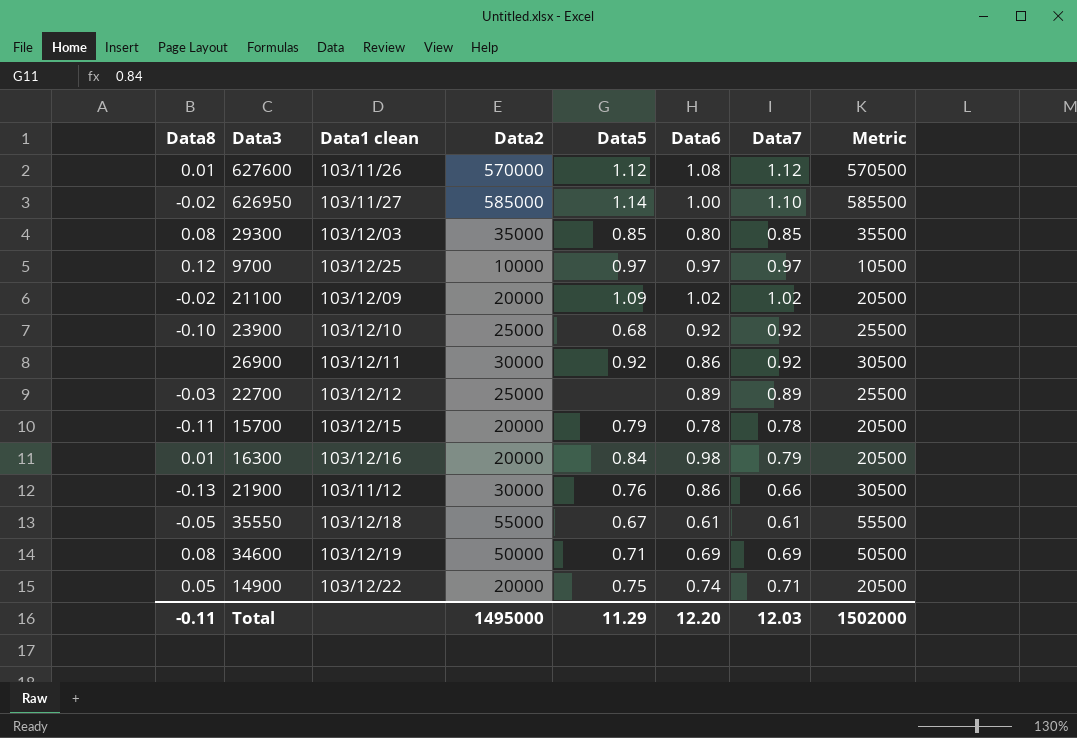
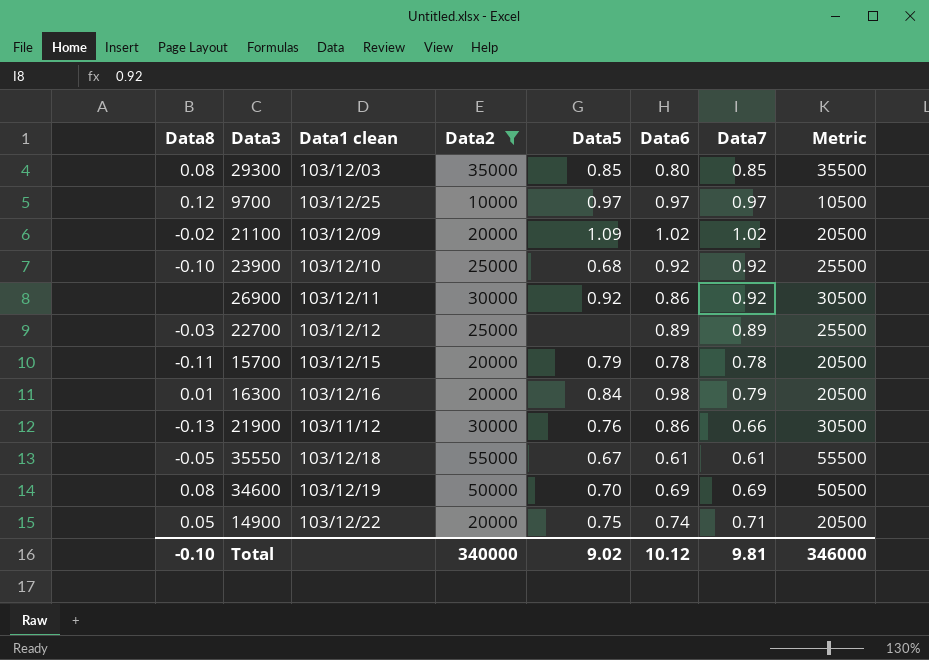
filter: none -> Data2 <= 55000
34600 | Data5: 0.71 -> 0.70
Total | Data8: -0.11 -> -0.10
Total | Data2: 1495000 -> 340000
Total | Data5: 11.29 -> 9.02
Total | Data6: 12.20 -> 10.12
Total | Data7: 12.03 -> 9.81
Total | Metric: 1502000 -> 346000

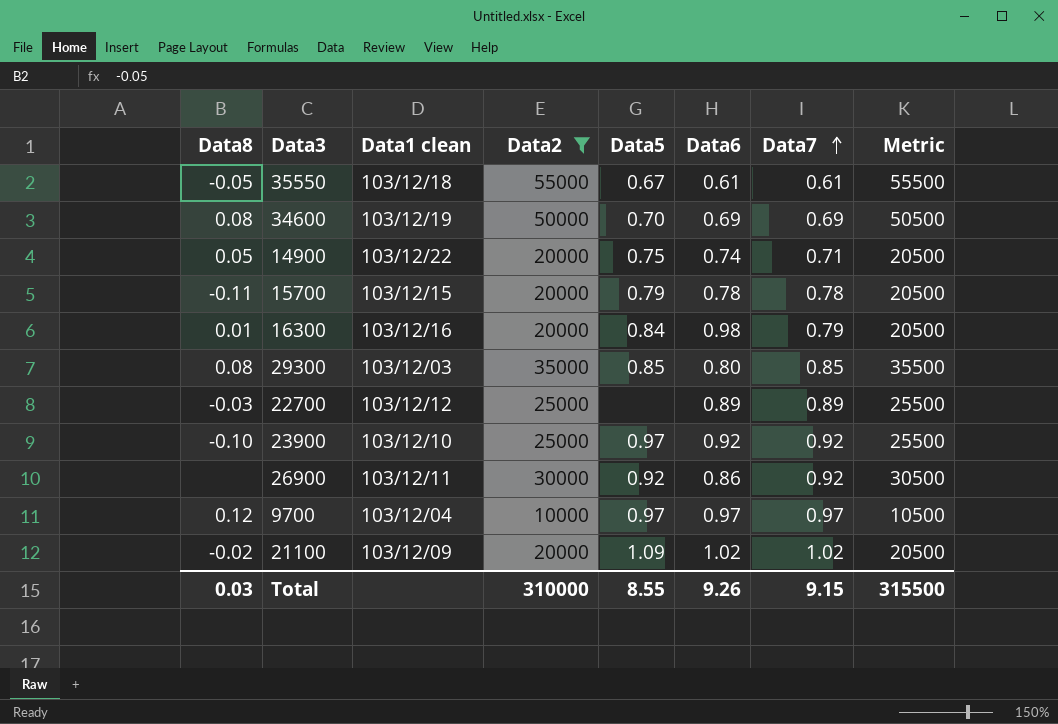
row order: none -> Data7 ascending
row 21900: -0.13 | 103/11/12 | 30000 | 0.76 | 0.86 | 0.66 | 30500 -> none
23900 | Data5: 0.68 -> 0.97
9700 | Data1 clean: 103/12/25 -> 103/12/04
Total | Data8: -0.10 -> 0.03
Total | Data2: 340000 -> 310000
Total | Data5: 9.02 -> 8.55
Total | Data6: 10.12 -> 9.26
Total | Data7: 9.81 -> 9.15
Total | Metric: 346000 -> 315500

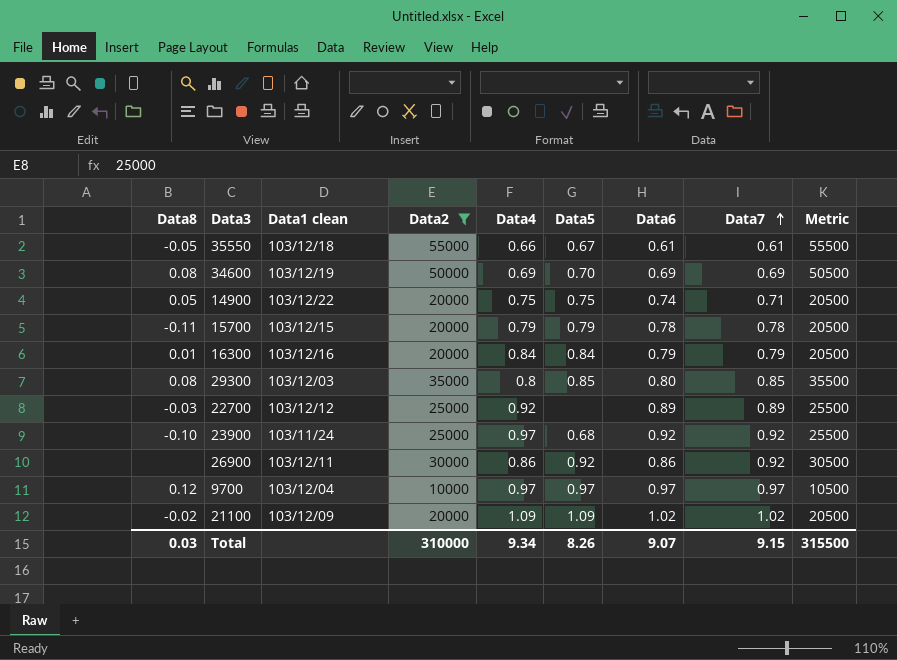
column Data4 | position: none -> 5
16300 | Data6: 0.98 -> 0.79
23900 | Data1 clean: 103/12/10 -> 103/11/24
23900 | Data5: 0.97 -> 0.68
Total | Data5: 8.55 -> 8.26
Total | Data6: 9.26 -> 9.07

